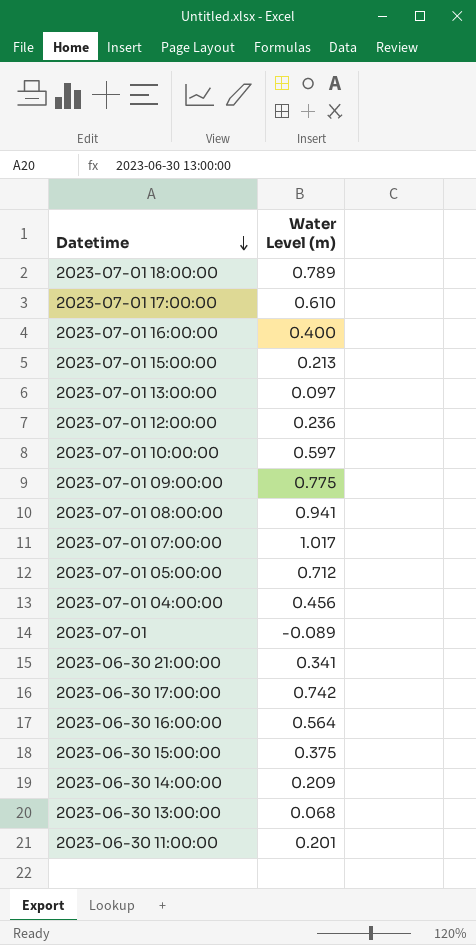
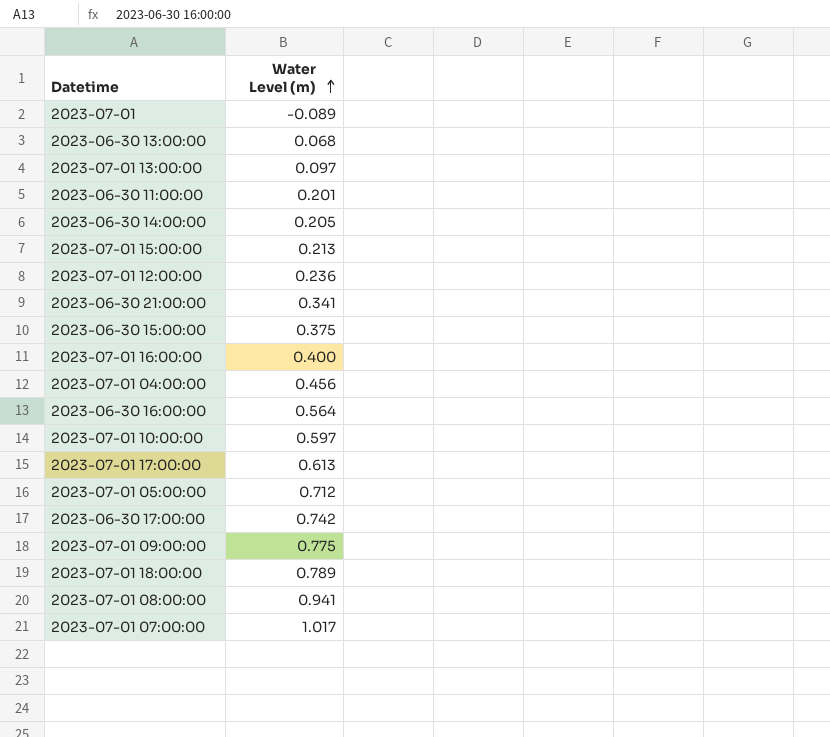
row order: Datetime descending -> Water Level (m) ascending
2023-06-30 14:00:00 | Water Level (m): 0.209 -> 0.205
2023-07-01 17:00:00 | Water Level (m): 0.610 -> 0.613

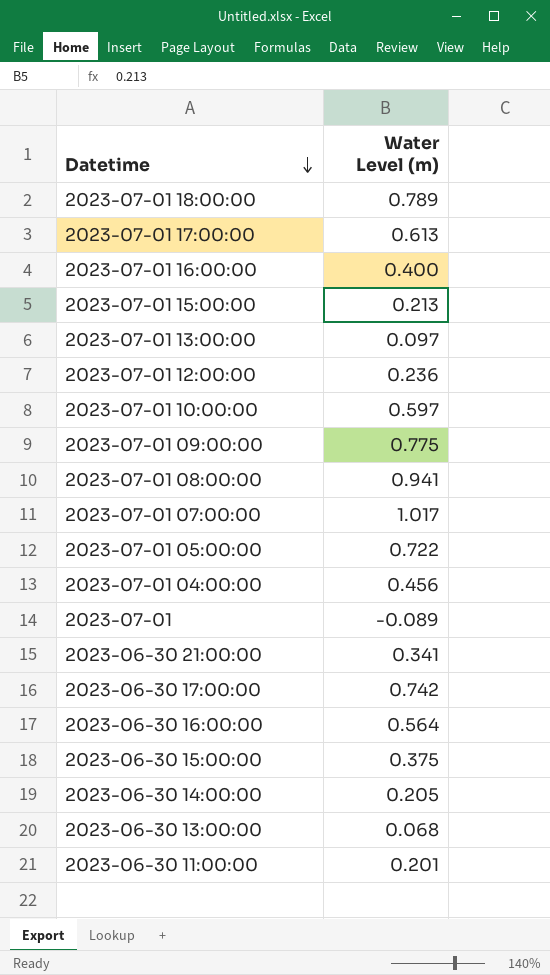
row order: Water Level (m) ascending -> Datetime descending
2023-07-01 05:00:00 | Water Level (m): 0.712 -> 0.722

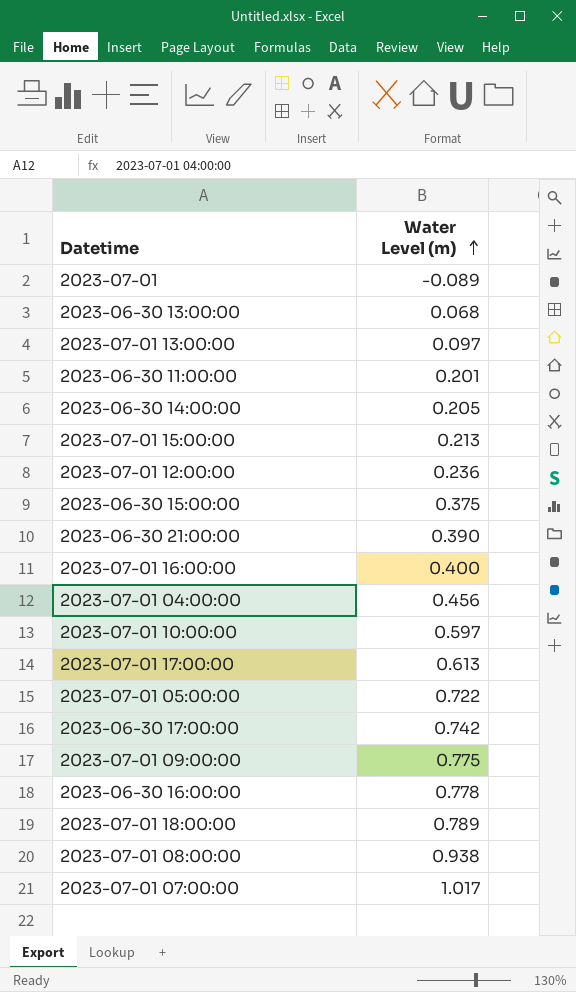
row order: Datetime descending -> Water Level (m) ascending
2023-06-30 21:00:00 | Water Level (m): 0.341 -> 0.390
2023-06-30 16:00:00 | Water Level (m): 0.564 -> 0.778
2023-07-01 08:00:00 | Water Level (m): 0.941 -> 0.938

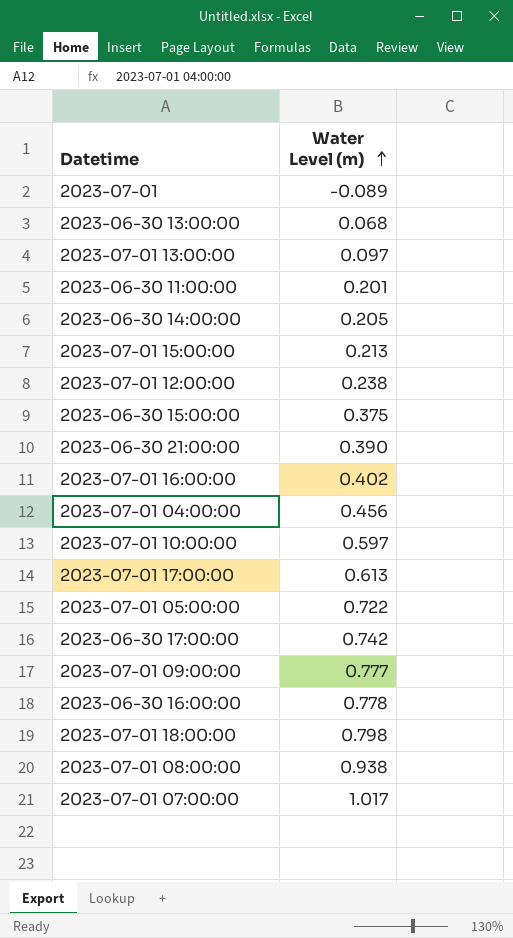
2023-07-01 12:00:00 | Water Level (m): 0.236 -> 0.238
2023-07-01 16:00:00 | Water Level (m): 0.400 -> 0.402
2023-07-01 09:00:00 | Water Level (m): 0.775 -> 0.777
2023-07-01 18:00:00 | Water Level (m): 0.789 -> 0.798

